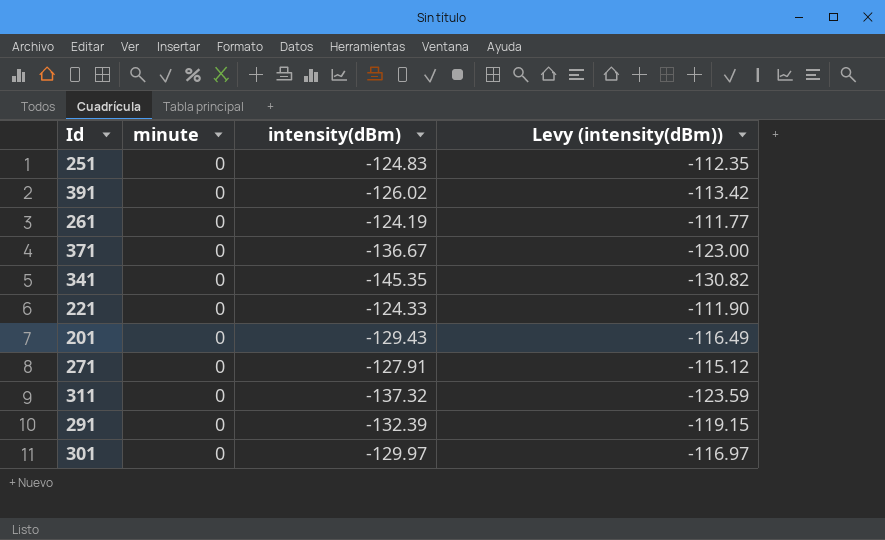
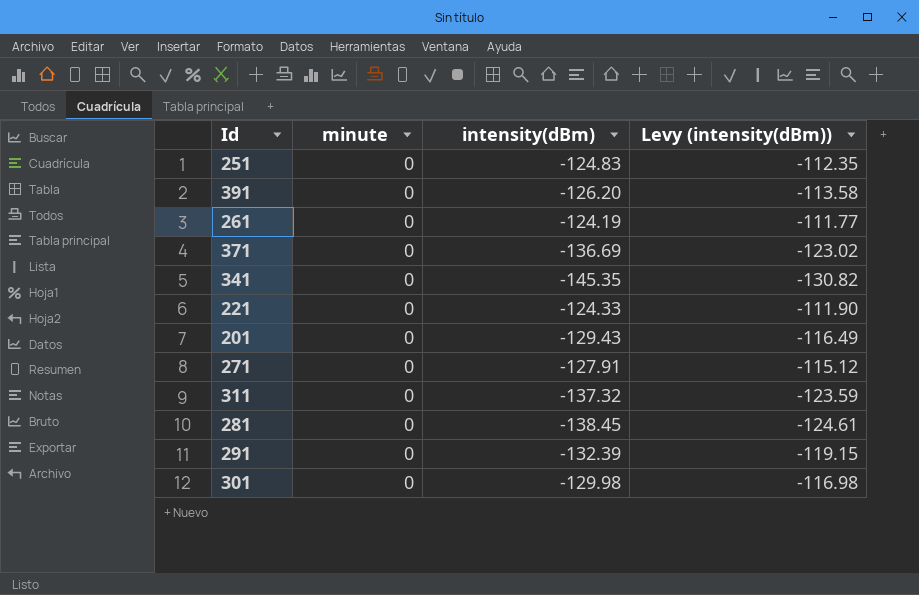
391 | intensity(dBm): -126.02 -> -126.20
391 | Levy (intensity(dBm)): -113.42 -> -113.58
371 | intensity(dBm): -136.67 -> -136.69
371 | Levy (intensity(dBm)): -123.00 -> -123.02
row 281: none -> 0 | -138.45 | -124.61
301 | intensity(dBm): -129.97 -> -129.98
301 | Levy (intensity(dBm)): -116.97 -> -116.98

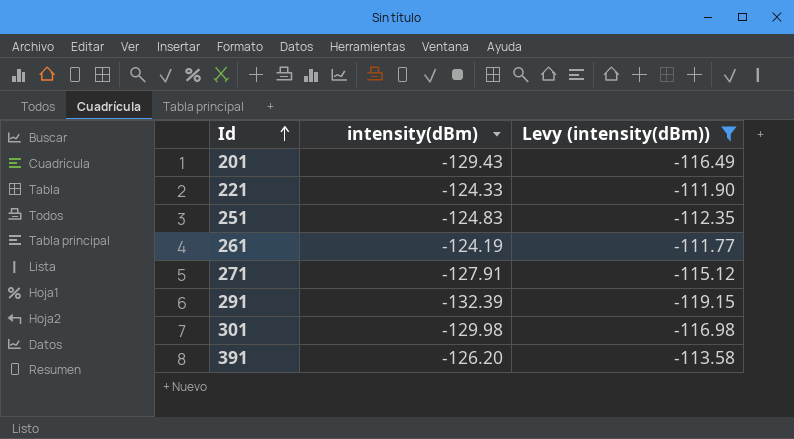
filter: none -> Levy (intensity(dBm)) >= -119.15
row order: none -> Id ascending
column minute | position: 2 -> none

